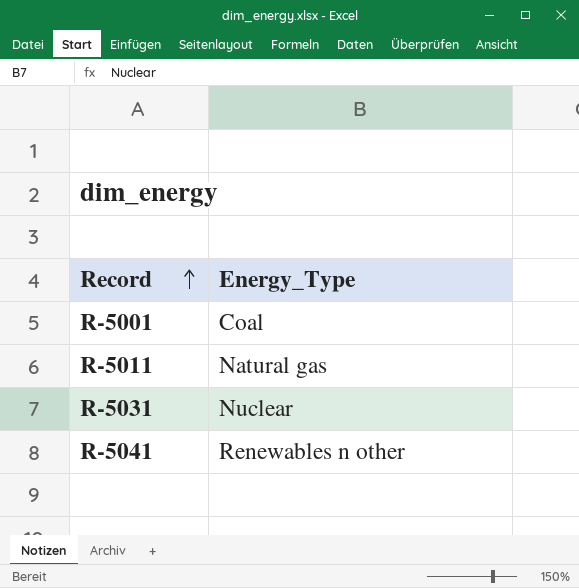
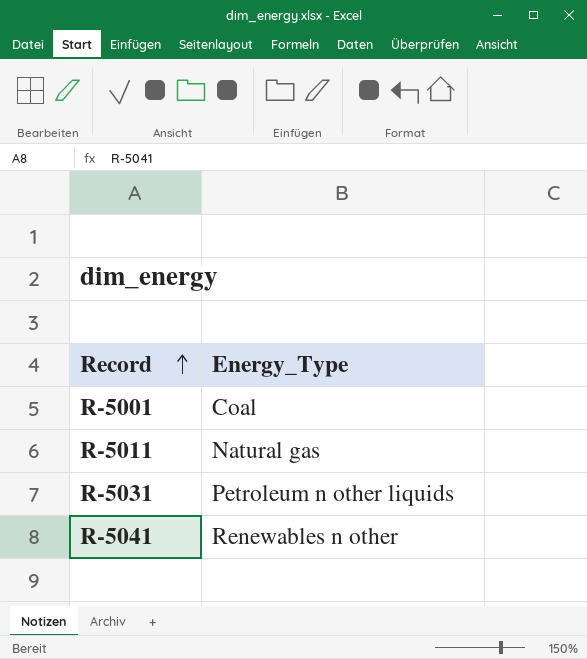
R-5031 | Energy_Type: Nuclear -> Petroleum n other liquids

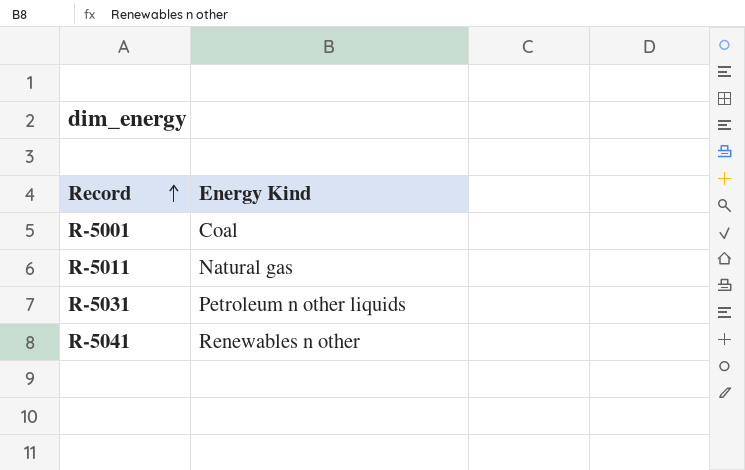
column name: Energy_Type -> Energy Kind

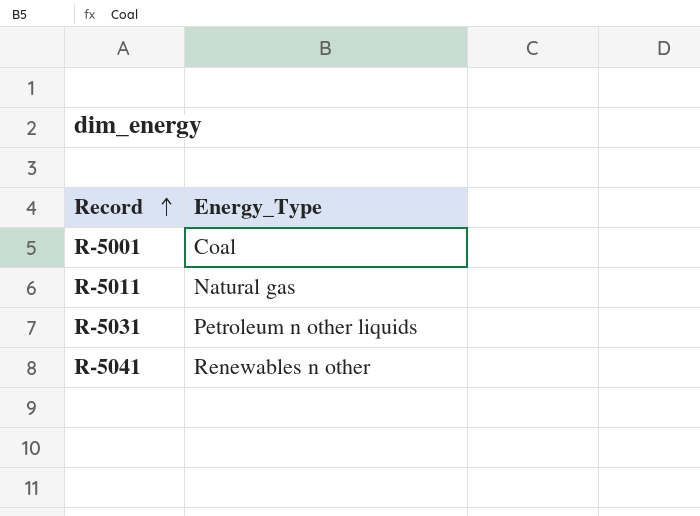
column name: Energy Kind -> Energy_Type

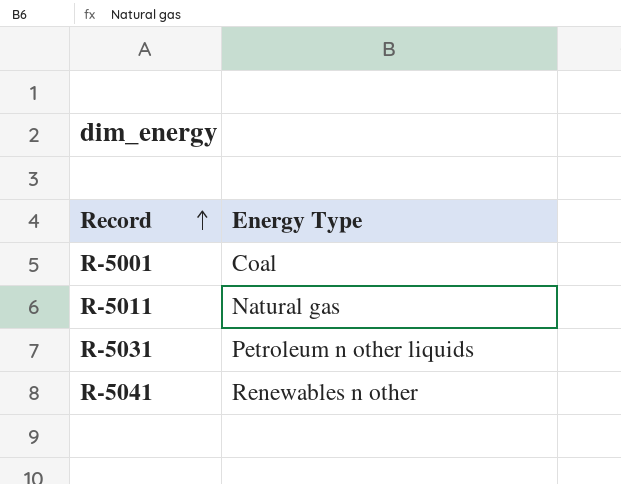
column name: Energy_Type -> Energy Type

